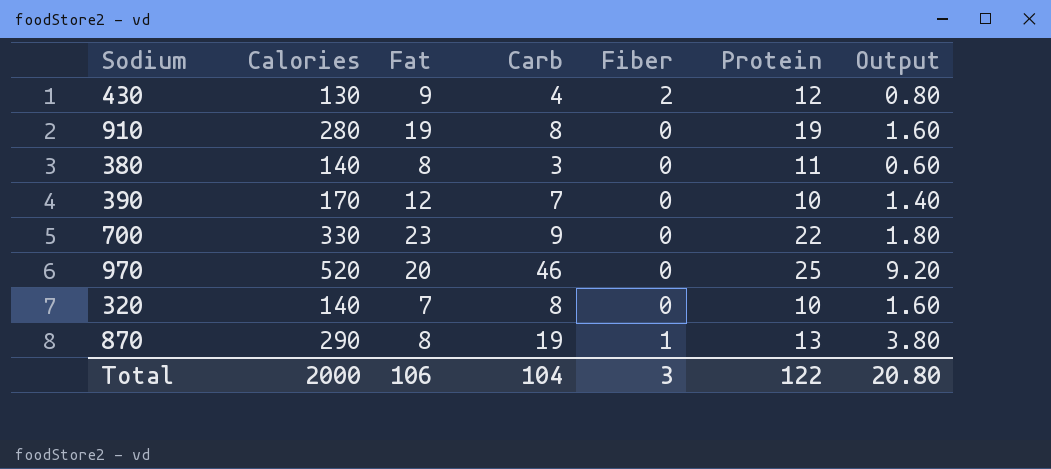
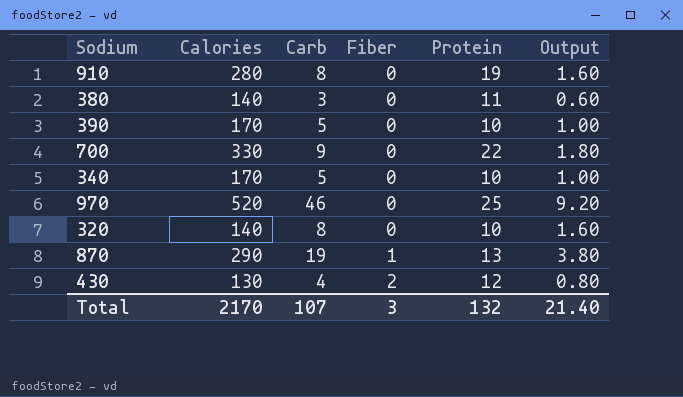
row order: none -> Fiber ascending
column Fat | position: 3 -> none
390 | Carb: 7 -> 5
390 | Output: 1.40 -> 1.00
row 340: none -> 170 | 5 | 0 | 10 | 1.00
Total | Calories: 2000 -> 2170
Total | Carb: 104 -> 107
Total | Protein: 122 -> 132
Total | Output: 20.80 -> 21.40

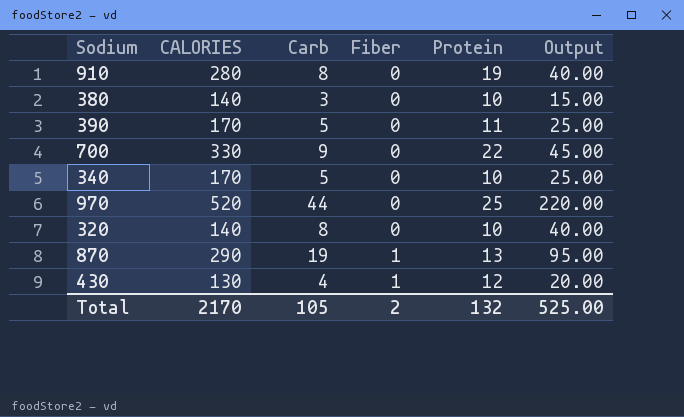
column name: Calories -> CALORIES
column Output | formula: [Carb] * 0.2 -> [Carb] * 5
380 | Protein: 11 -> 10
390 | Protein: 10 -> 11
970 | Carb: 46 -> 44
430 | Fiber: 2 -> 1
Total | Carb: 107 -> 105
Total | Fiber: 3 -> 2
Total | Output: 21.40 -> 525.00

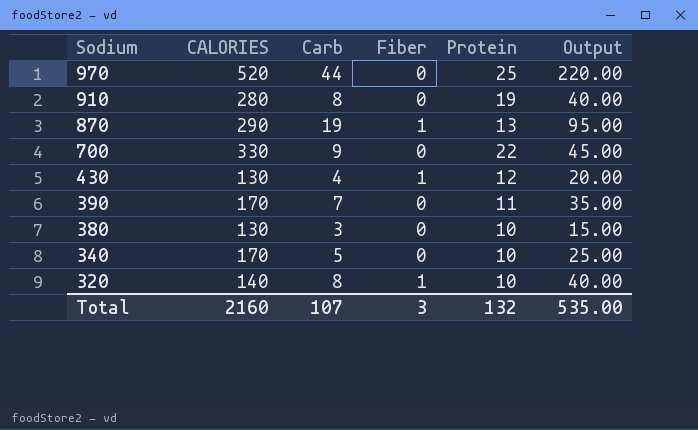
row order: Fiber ascending -> Sodium descending
390 | Carb: 5 -> 7
390 | Output: 25.00 -> 35.00
380 | CALORIES: 140 -> 130
320 | Fiber: 0 -> 1
Total | CALORIES: 2170 -> 2160
Total | Carb: 105 -> 107
Total | Fiber: 2 -> 3
Total | Output: 525.00 -> 535.00

